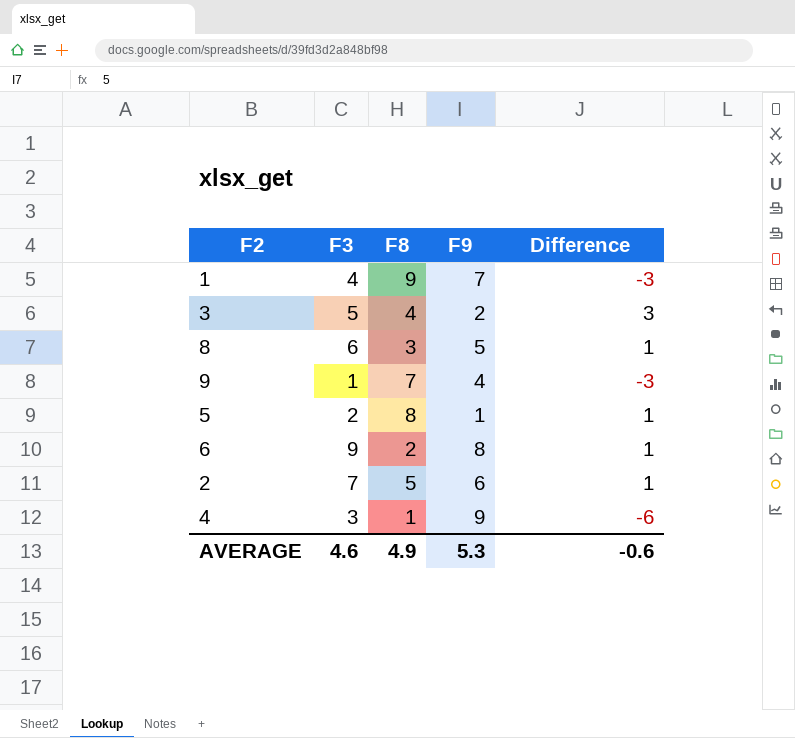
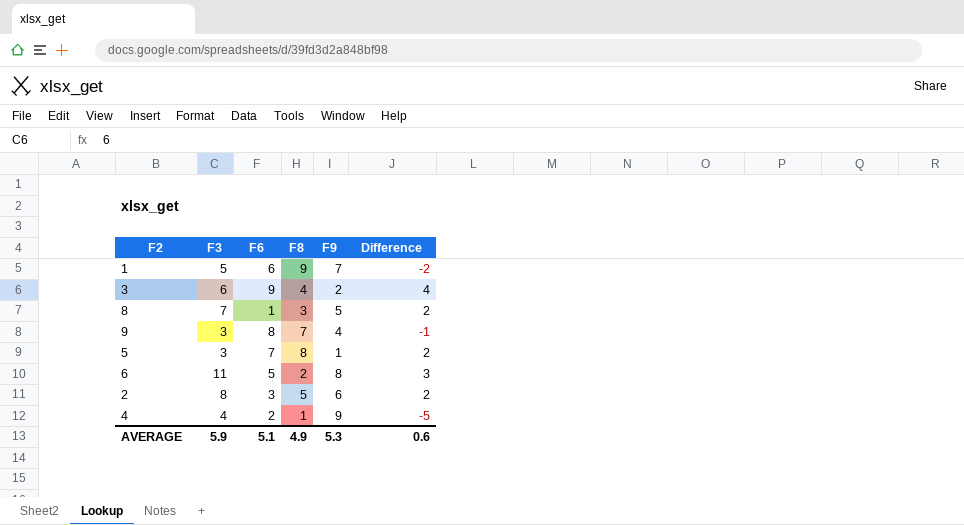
column F6 | position: none -> 3
1 | F3: 4 -> 5
1 | Difference: -3 -> -2
3 | F3: 5 -> 6
3 | Difference: 3 -> 4
8 | F3: 6 -> 7
8 | Difference: 1 -> 2
9 | F3: 1 -> 3
9 | Difference: -3 -> -1
5 | F3: 2 -> 3
5 | Difference: 1 -> 2
6 | F3: 9 -> 11
6 | Difference: 1 -> 3
2 | F3: 7 -> 8
2 | Difference: 1 -> 2
4 | F3: 3 -> 4
4 | Difference: -6 -> -5
AVERAGE | F3: 4.6 -> 5.9
AVERAGE | Difference: -0.6 -> 0.6

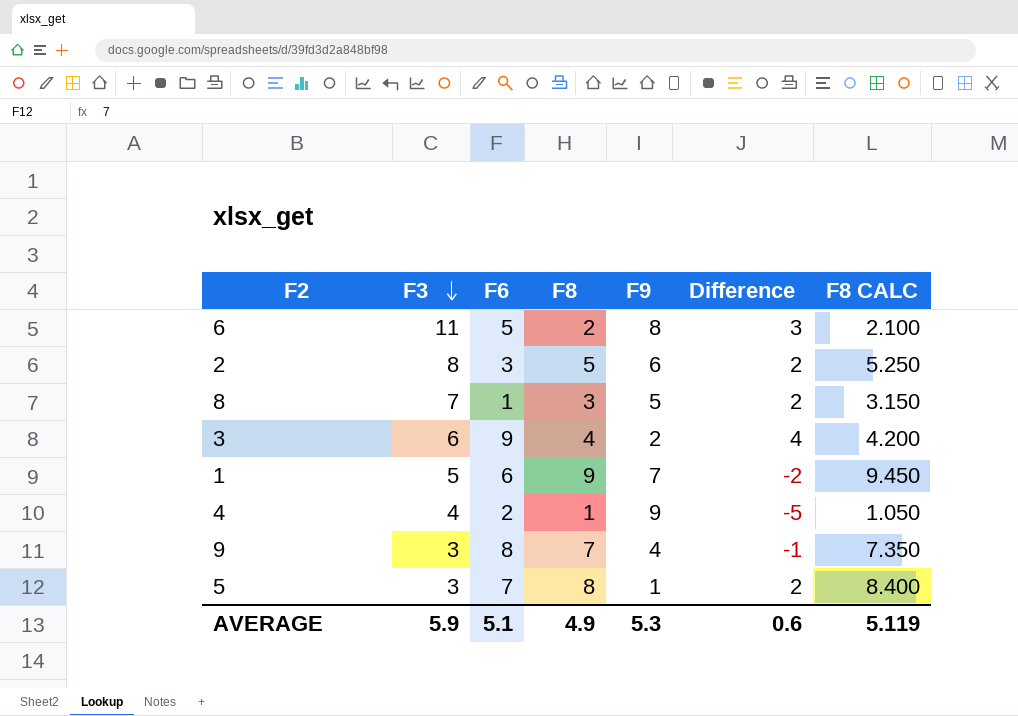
row order: none -> F3 descending
column F8 CALC | formula: none -> [F8] * 1.05

